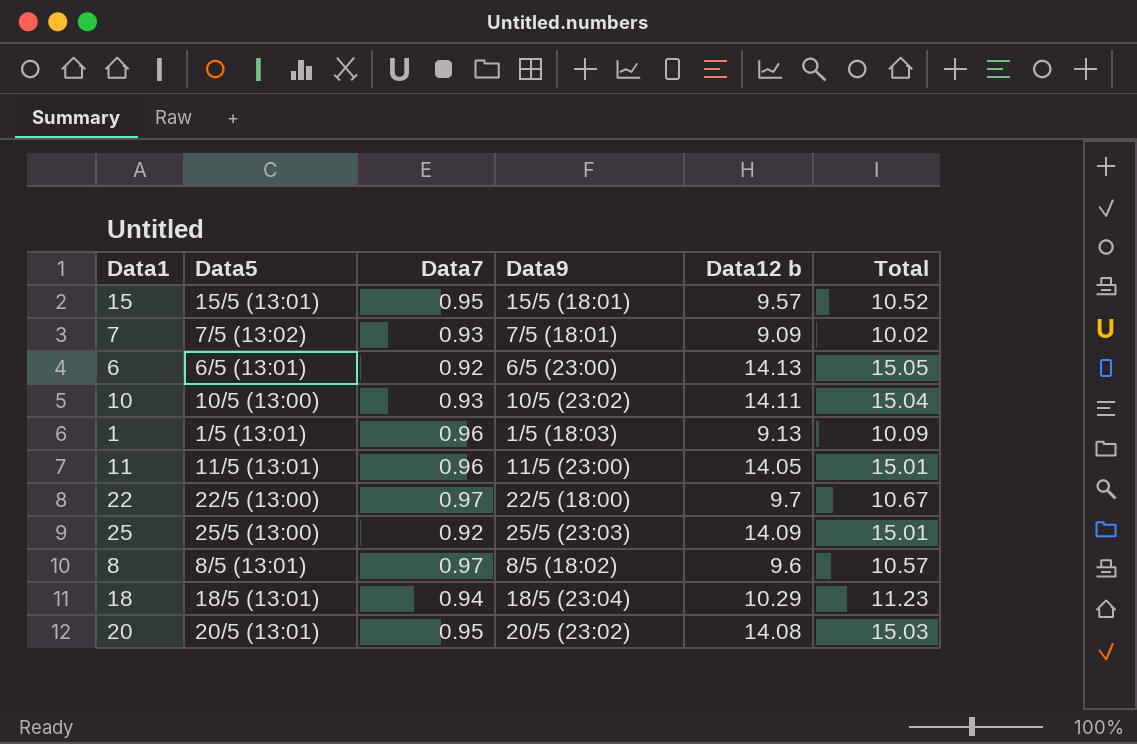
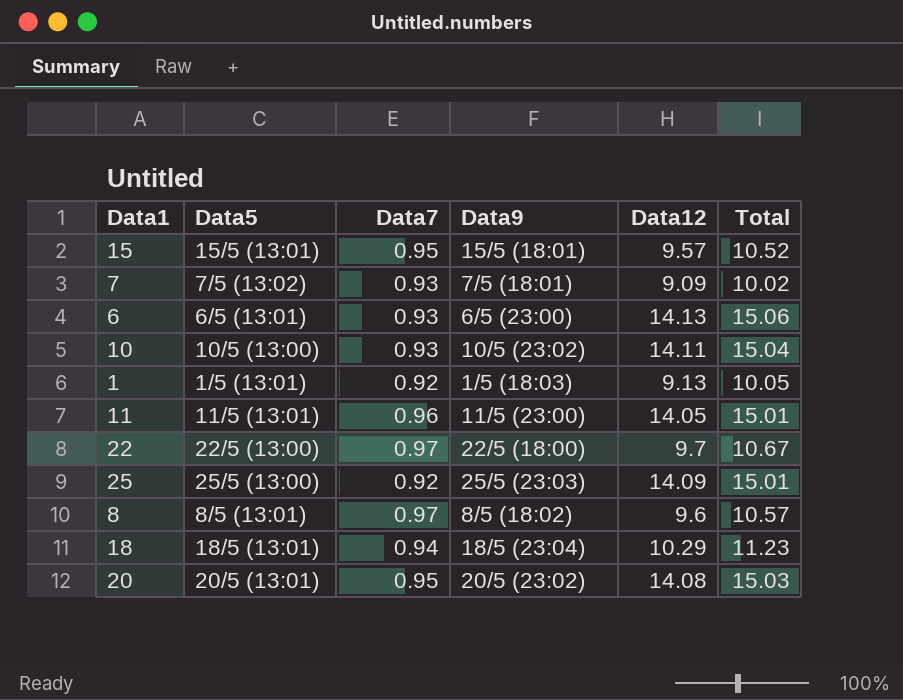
column name: Data12 b -> Data12
6 | Data7: 0.92 -> 0.93
6 | Total: 15.05 -> 15.06
1 | Data7: 0.96 -> 0.92
1 | Total: 10.09 -> 10.05

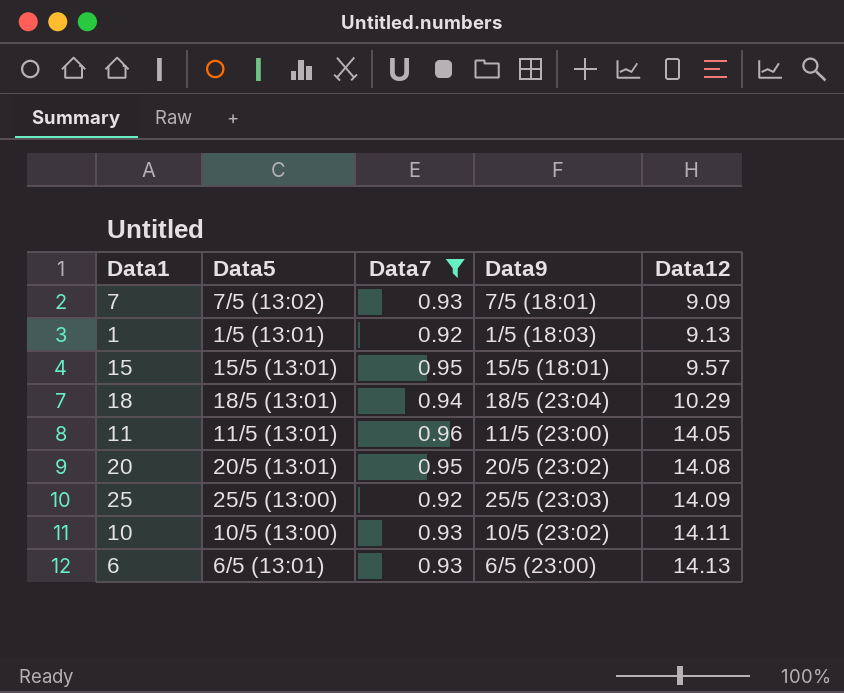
filter: none -> Data7 != 0.97
row order: none -> Data12 ascending
column Total | formula: [Data7] + [Data12] -> none

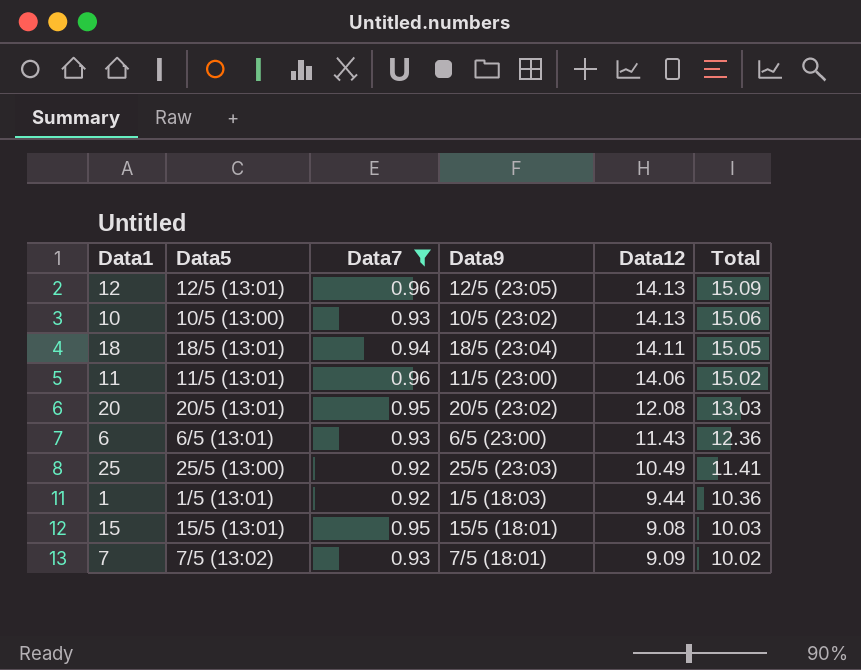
row order: Data12 ascending -> Total descending
column Total | formula: none -> [Data7] + [Data12]
row 12: none -> 12/5 (13:01) | 0.96 | 12/5 (23:05) | 14.13 | 15.09
10 | Data12: 14.11 -> 14.13
18 | Data12: 10.29 -> 14.11
11 | Data12: 14.05 -> 14.06
20 | Data12: 14.08 -> 12.08
6 | Data12: 14.13 -> 11.43
25 | Data12: 14.09 -> 10.49
1 | Data12: 9.13 -> 9.44
15 | Data12: 9.57 -> 9.08

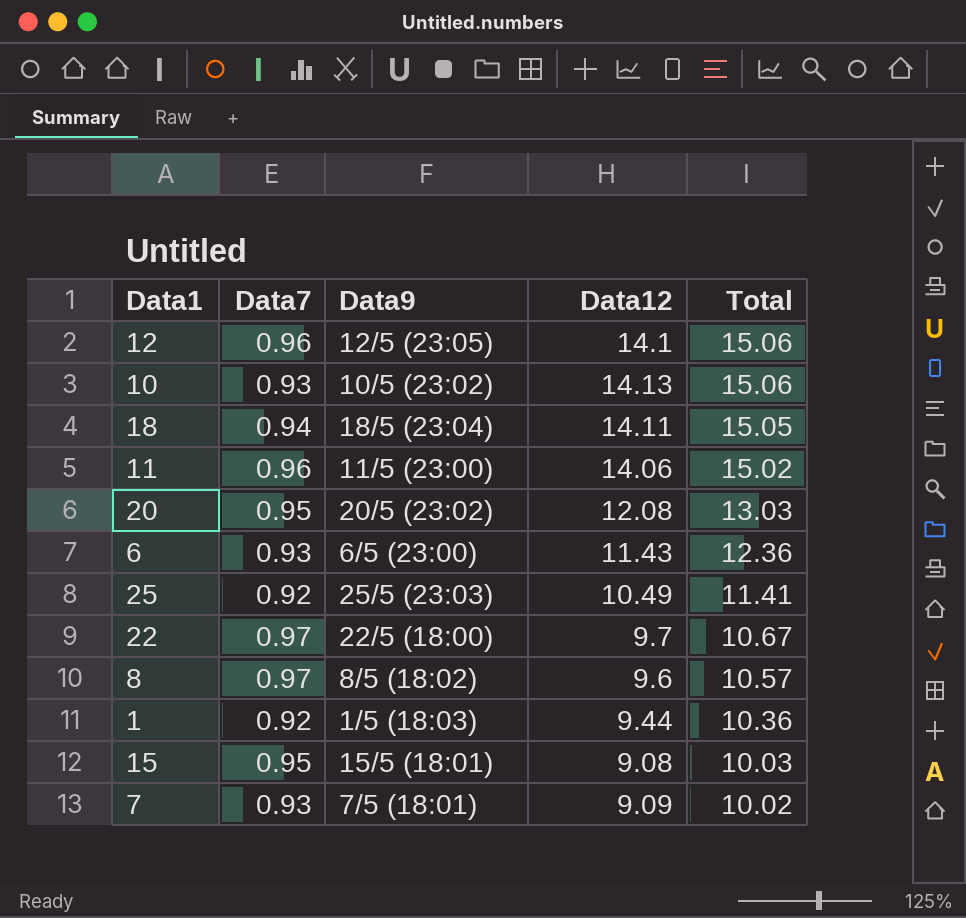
filter: Data7 != 0.97 -> none
column Data5 | position: 2 -> none
12 | Data12: 14.13 -> 14.1
12 | Total: 15.09 -> 15.06

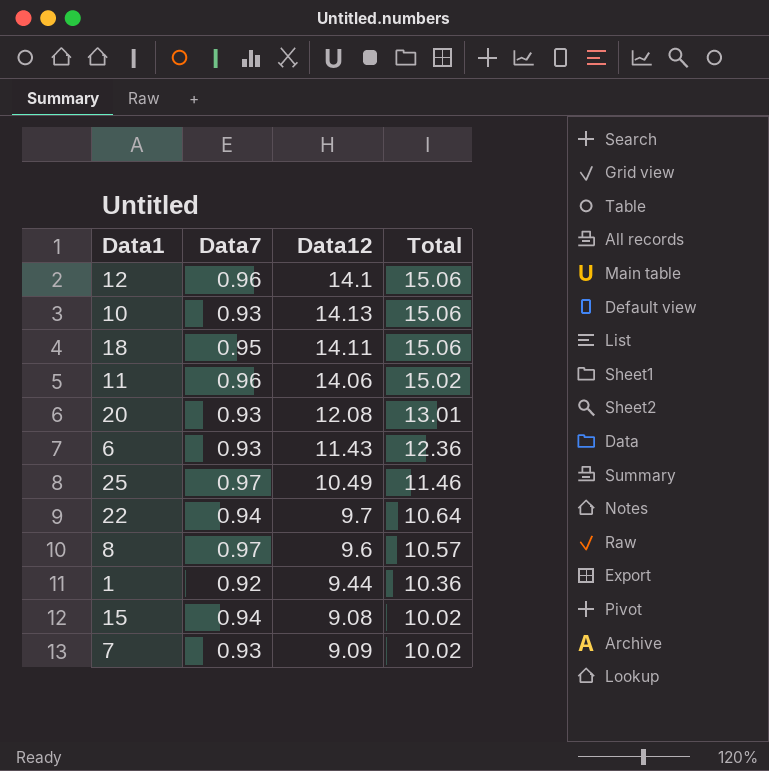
column Data9 | position: 3 -> none
18 | Data7: 0.94 -> 0.95
18 | Total: 15.05 -> 15.06
20 | Data7: 0.95 -> 0.93
20 | Total: 13.03 -> 13.01
25 | Data7: 0.92 -> 0.97
25 | Total: 11.41 -> 11.46
22 | Data7: 0.97 -> 0.94
22 | Total: 10.67 -> 10.64
15 | Data7: 0.95 -> 0.94
15 | Total: 10.03 -> 10.02

